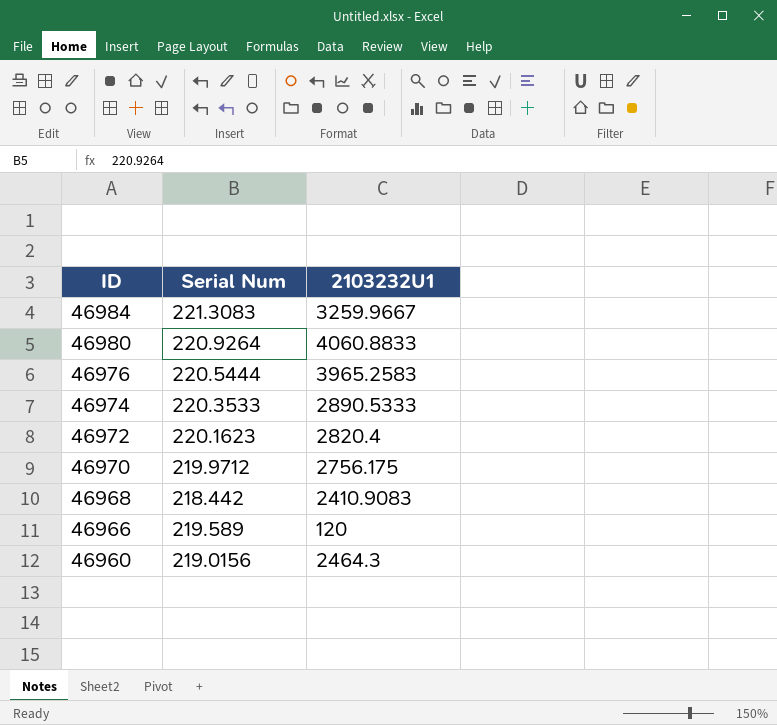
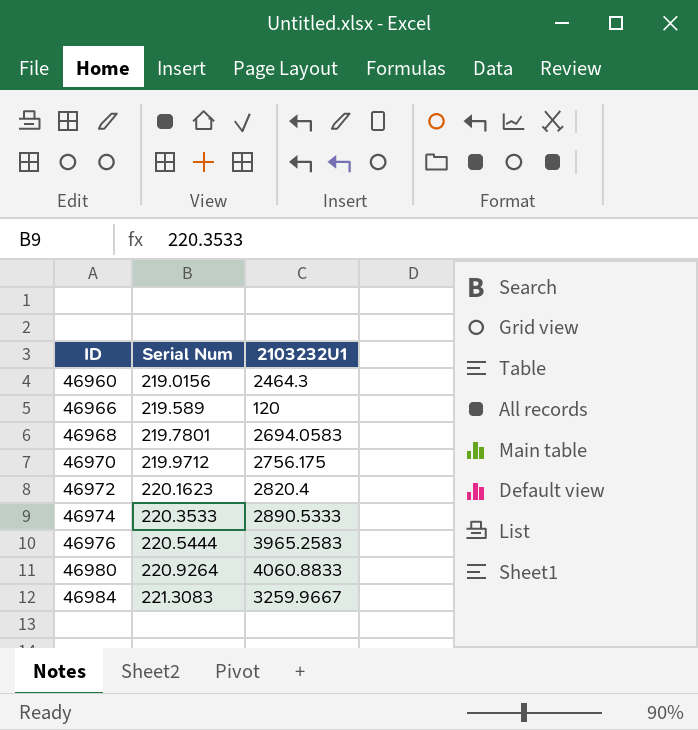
row order: ID descending -> ID ascending
46968 | Serial Num: 218.442 -> 219.7801
46968 | 2103232U1: 2410.9083 -> 2694.0583

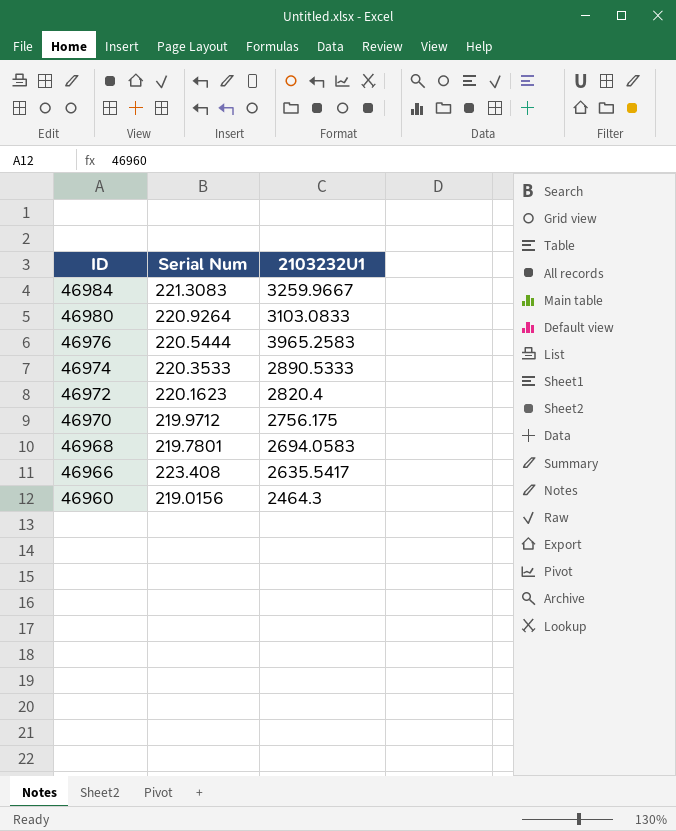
row order: ID ascending -> ID descending
46980 | 2103232U1: 4060.8833 -> 3103.0833
46966 | Serial Num: 219.589 -> 223.408
46966 | 2103232U1: 120 -> 2635.5417

